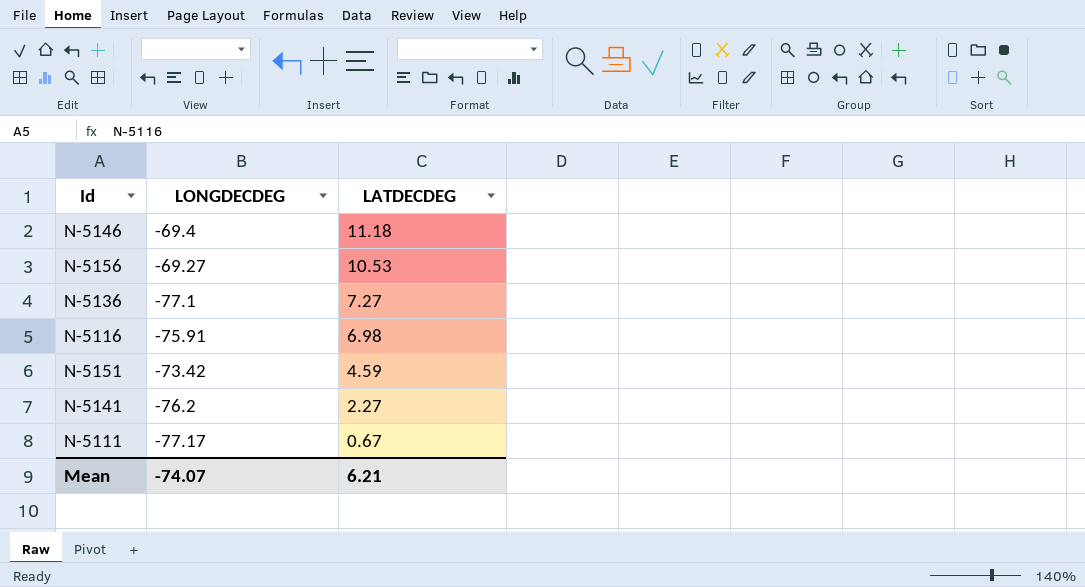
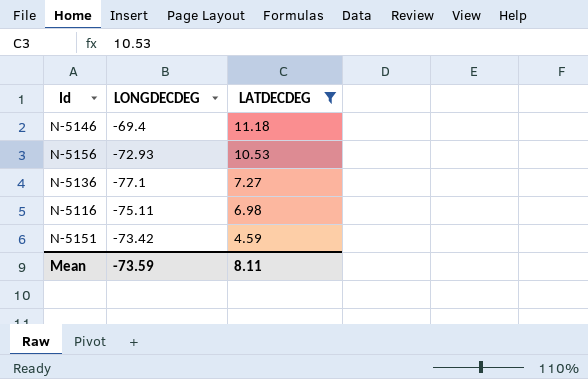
filter: none -> LATDECDEG >= 4.59
N-5156 | LONGDECDEG: -69.27 -> -72.93
N-5116 | LONGDECDEG: -75.91 -> -75.11
Mean | LONGDECDEG: -74.07 -> -73.59
Mean | LATDECDEG: 6.21 -> 8.11

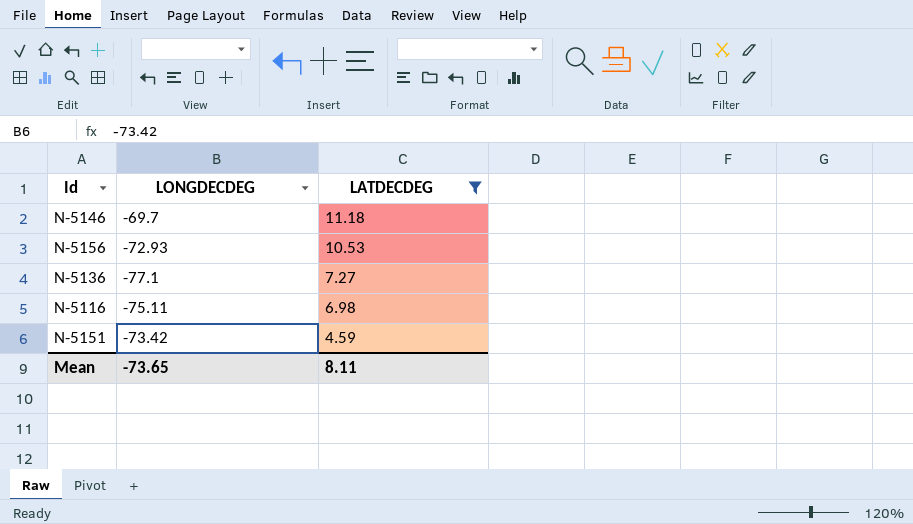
N-5146 | LONGDECDEG: -69.4 -> -69.7
Mean | LONGDECDEG: -73.59 -> -73.65

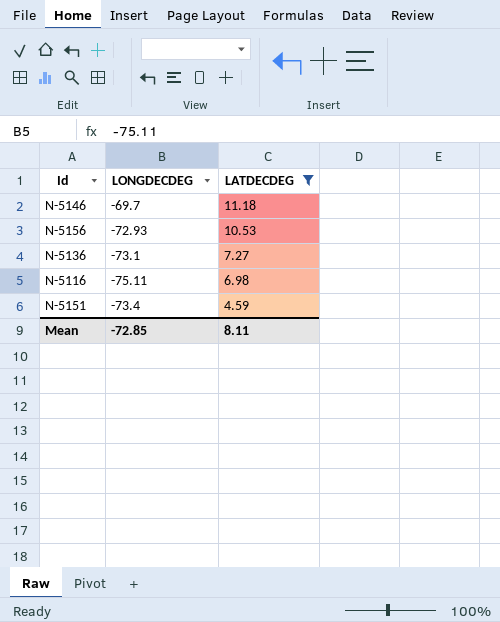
N-5136 | LONGDECDEG: -77.1 -> -73.1
N-5151 | LONGDECDEG: -73.42 -> -73.4
Mean | LONGDECDEG: -73.65 -> -72.85

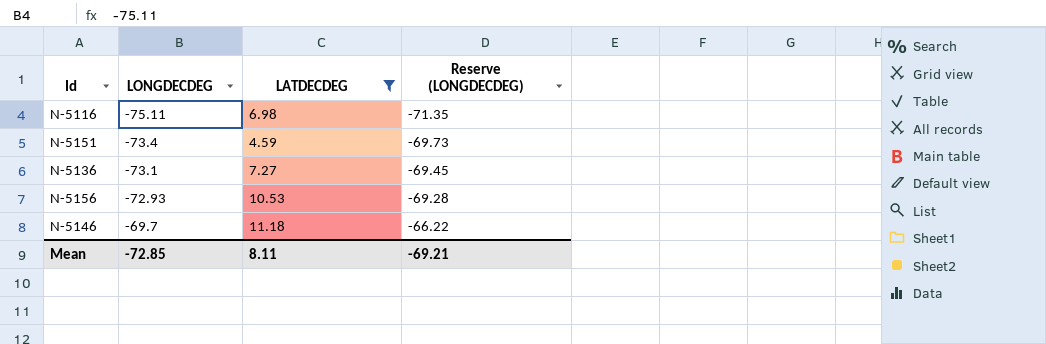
row order: LATDECDEG descending -> LONGDECDEG ascending
column Reserve (LONGDECDEG) | formula: none -> [LONGDECDEG] * 0.95

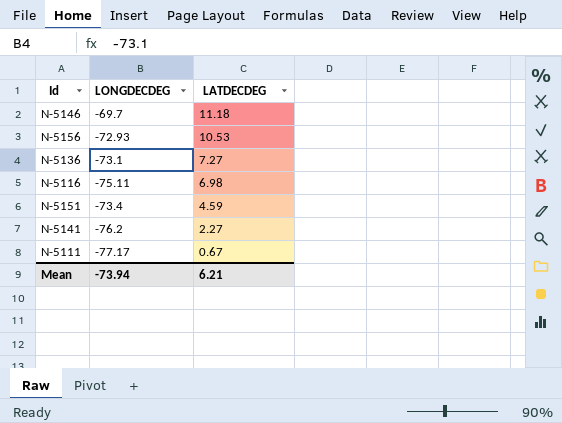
filter: LATDECDEG >= 4.59 -> none
row order: LONGDECDEG ascending -> LATDECDEG descending
column Reserve (LONGDECDEG) | formula: [LONGDECDEG] * 0.95 -> none
Mean | LONGDECDEG: -72.85 -> -73.94
Mean | LATDECDEG: 8.11 -> 6.21

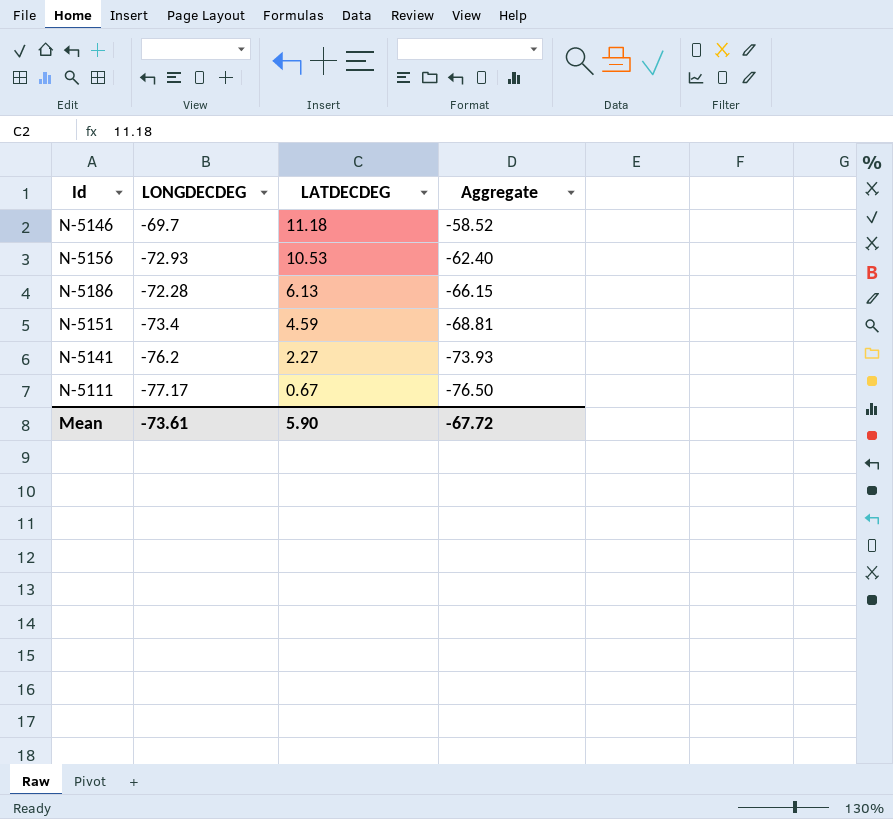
column Aggregate | formula: none -> [LONGDECDEG] + [LATDECDEG]
row N-5136: -73.1 | 7.27 -> none
row N-5116: -75.11 | 6.98 -> none
row N-5186: none -> -72.28 | 6.13 | -66.15
Mean | LONGDECDEG: -73.94 -> -73.61
Mean | LATDECDEG: 6.21 -> 5.90

